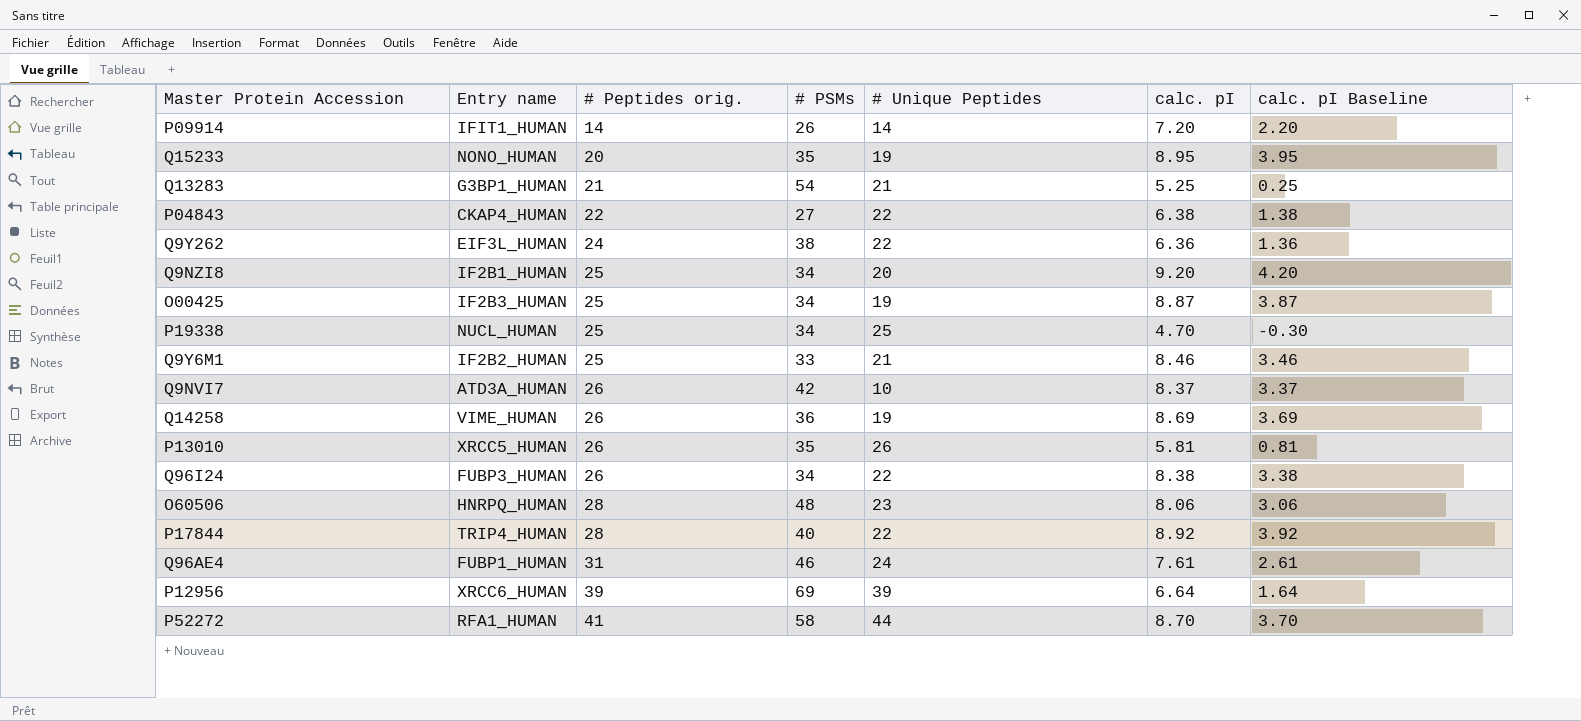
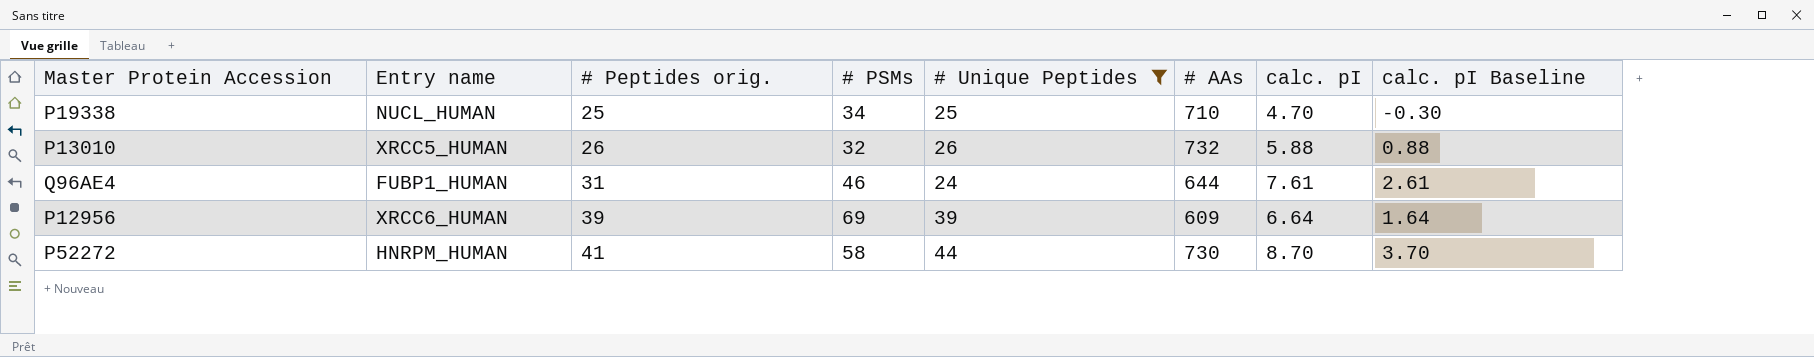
filter: none -> # Unique Peptides >= 24
column # AAs | position: none -> 6
P13010 | # PSMs: 35 -> 32
P13010 | calc. pI: 5.81 -> 5.88
P13010 | calc. pI Baseline: 0.81 -> 0.88
P52272 | Entry name: RFA1_HUMAN -> HNRPM_HUMAN

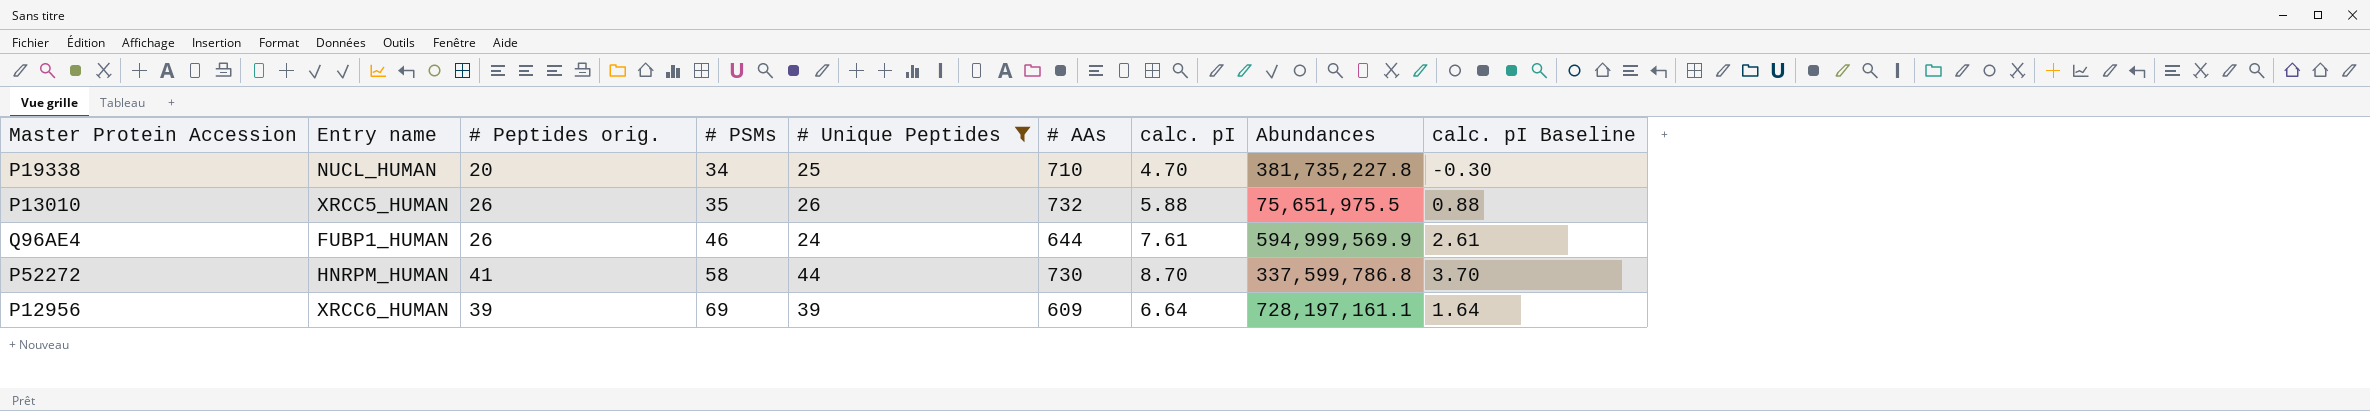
row order: # Peptides orig. ascending -> # PSMs ascending
column Abundances | position: none -> 8
P19338 | # Peptides orig.: 25 -> 20
P13010 | # PSMs: 32 -> 35
Q96AE4 | # Peptides orig.: 31 -> 26

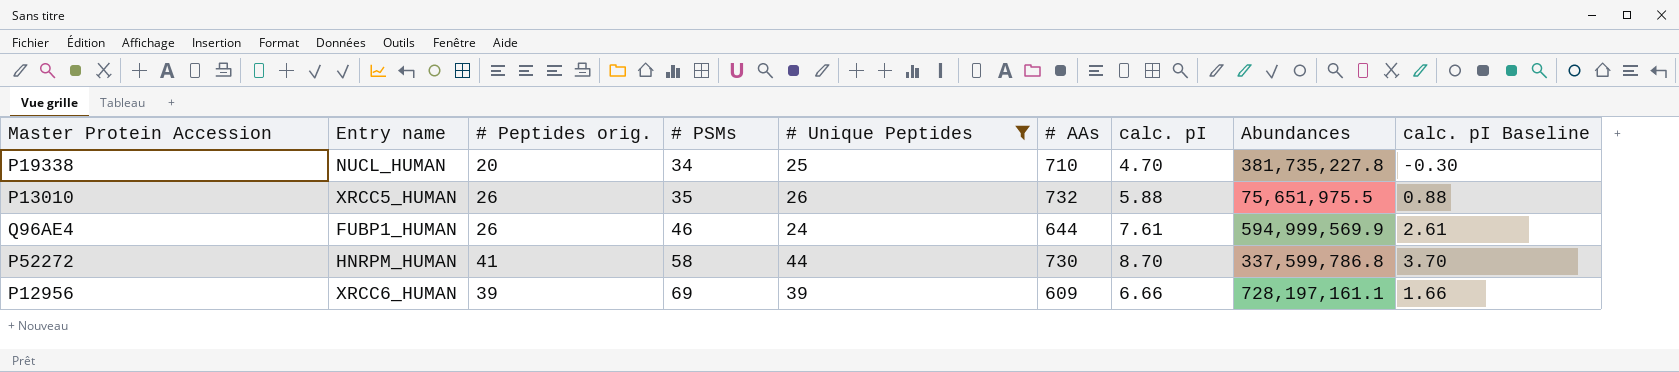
P12956 | calc. pI: 6.64 -> 6.66
P12956 | calc. pI Baseline: 1.64 -> 1.66

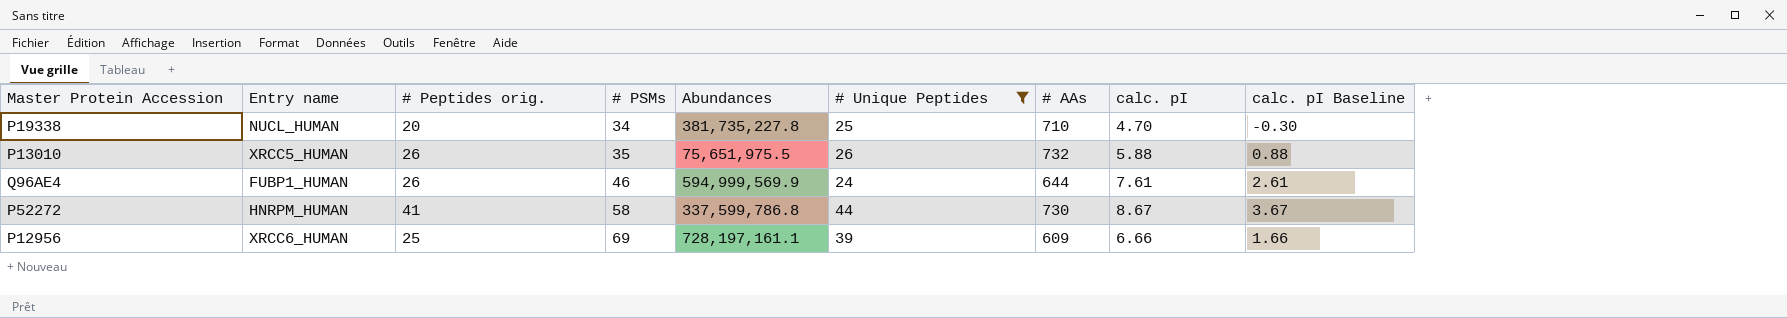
column Abundances | position: 8 -> 5
P52272 | calc. pI: 8.70 -> 8.67
P52272 | calc. pI Baseline: 3.70 -> 3.67
P12956 | # Peptides orig.: 39 -> 25

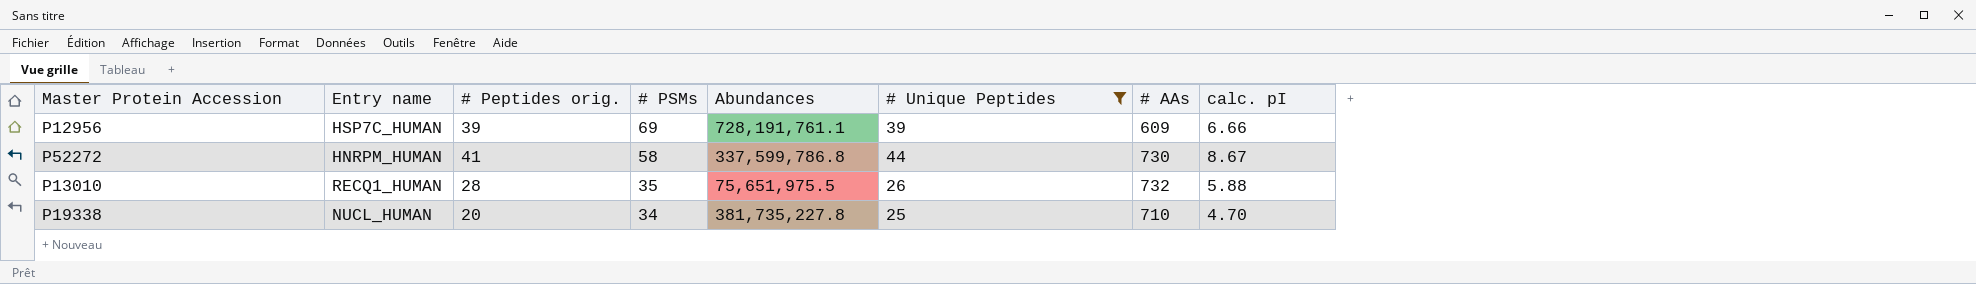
row order: # PSMs ascending -> # PSMs descending
column calc. pI Baseline | formula: [calc. pI] - 5 -> none
row Q96AE4: FUBP1_HUMAN | 26 | 46 | 594,999,569.9 | 24 | 644 | 7.61 | 2.61 -> none
P12956 | Entry name: XRCC6_HUMAN -> HSP7C_HUMAN
P12956 | # Peptides orig.: 25 -> 39
P12956 | Abundances: 728,197,161.1 -> 728,191,761.1
P13010 | Entry name: XRCC5_HUMAN -> RECQ1_HUMAN
P13010 | # Peptides orig.: 26 -> 28

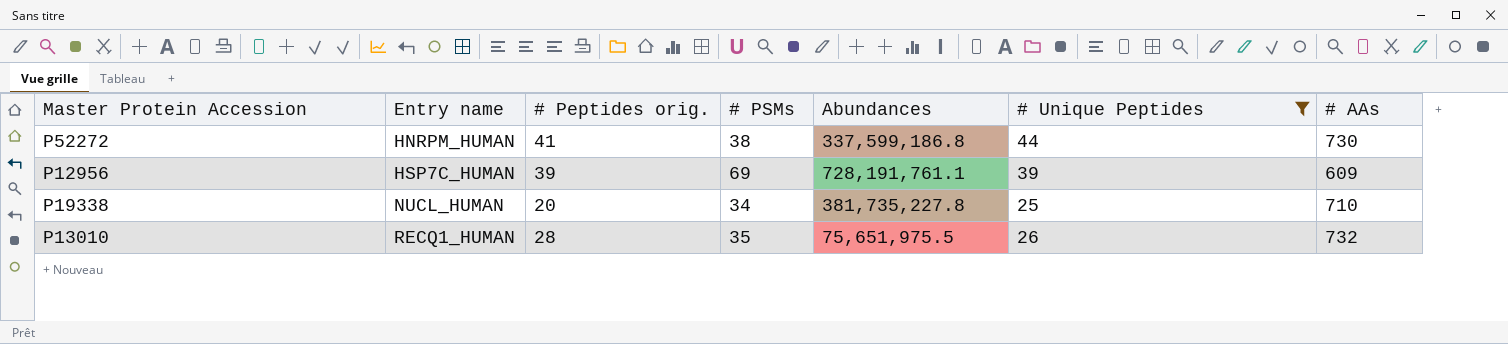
row order: # PSMs descending -> Entry name ascending
column calc. pI | position: 8 -> none
P52272 | # PSMs: 58 -> 38
P52272 | Abundances: 337,599,786.8 -> 337,599,186.8

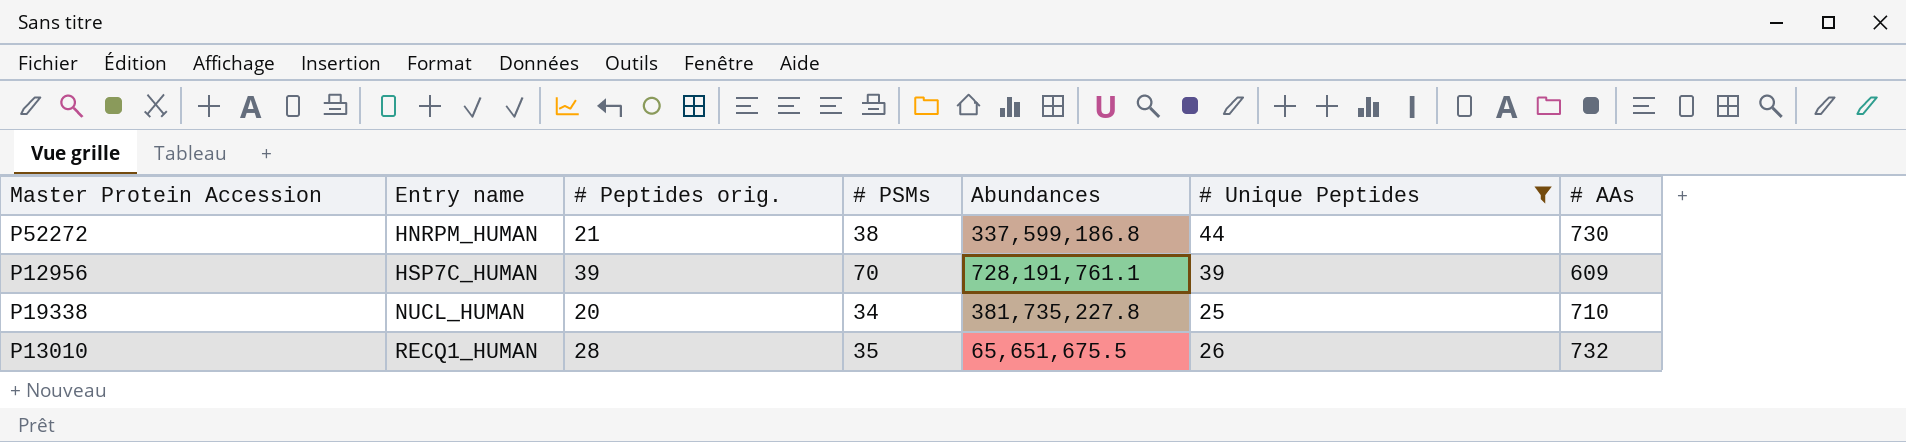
P52272 | # Peptides orig.: 41 -> 21
P12956 | # PSMs: 69 -> 70
P13010 | Abundances: 75,651,975.5 -> 65,651,675.5

